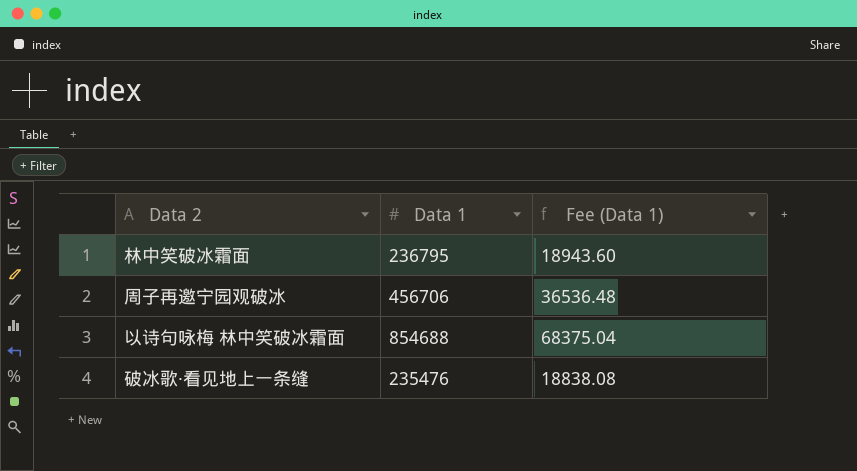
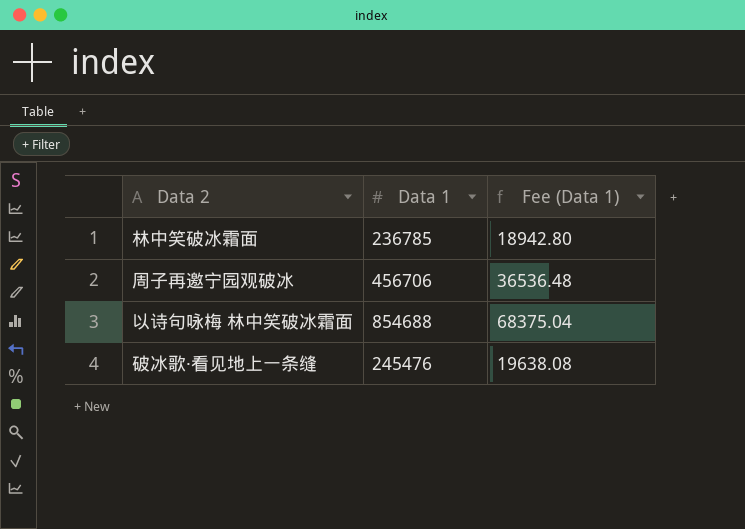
林中笑破冰霜面 | Data 1: 236795 -> 236785
林中笑破冰霜面 | Fee (Data 1): 18943.60 -> 18942.80
破冰歌·看见地上一条缝 | Data 1: 235476 -> 245476
破冰歌·看见地上一条缝 | Fee (Data 1): 18838.08 -> 19638.08

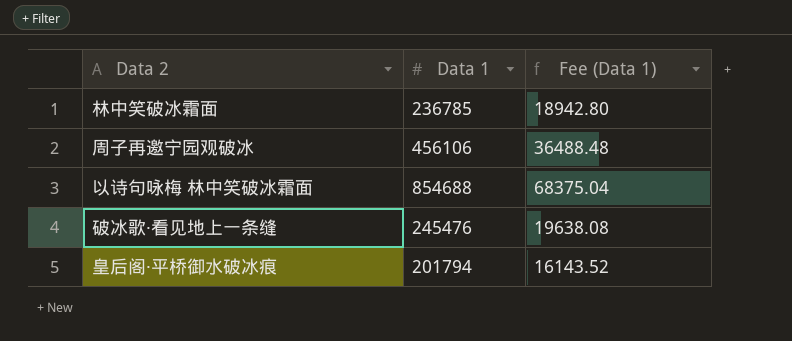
周子再邀宁园观破冰 | Data 1: 456706 -> 456106
周子再邀宁园观破冰 | Fee (Data 1): 36536.48 -> 36488.48
row 皇后阁·平桥御水破冰痕: none -> 201794 | 16143.52

